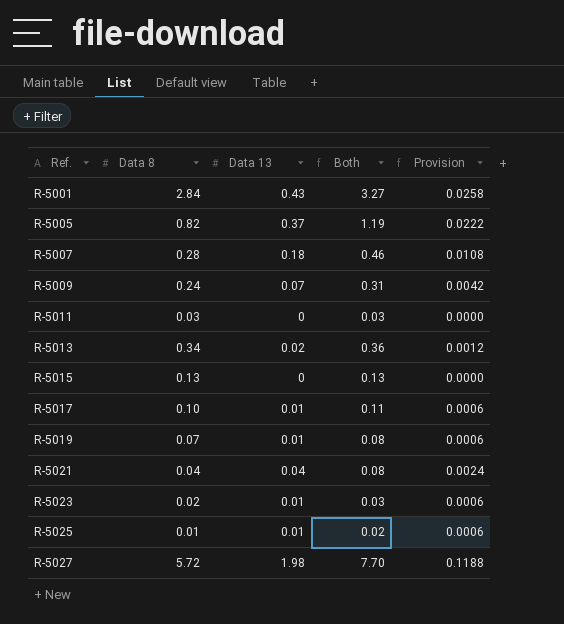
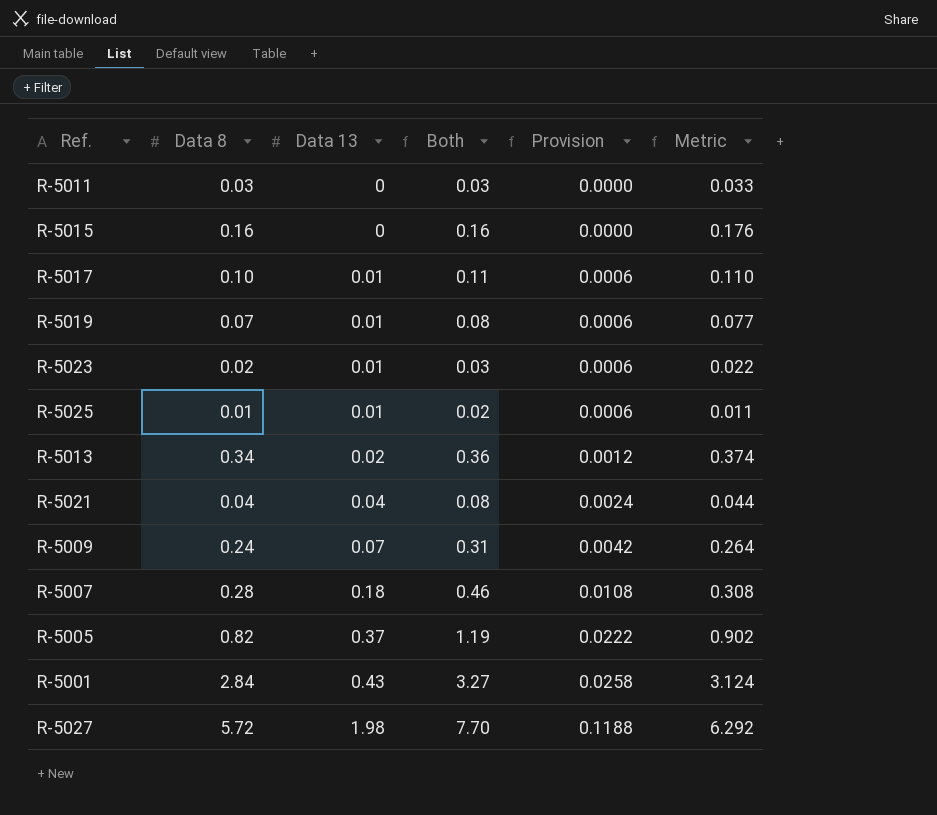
row order: Ref. ascending -> Data 13 ascending
column Metric | formula: none -> [Data 8] * 1.1
R-5015 | Data 8: 0.13 -> 0.16
R-5015 | Both: 0.13 -> 0.16

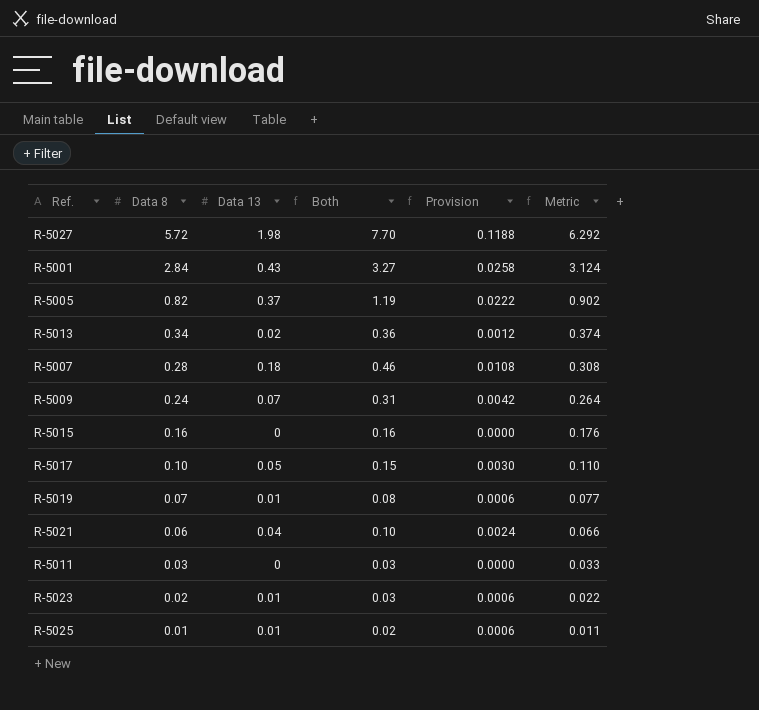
row order: Data 13 ascending -> Data 8 descending
R-5017 | Data 13: 0.01 -> 0.05
R-5017 | Both: 0.11 -> 0.15
R-5017 | Provision: 0.0006 -> 0.0030
R-5021 | Data 8: 0.04 -> 0.06
R-5021 | Both: 0.08 -> 0.10
R-5021 | Metric: 0.044 -> 0.066

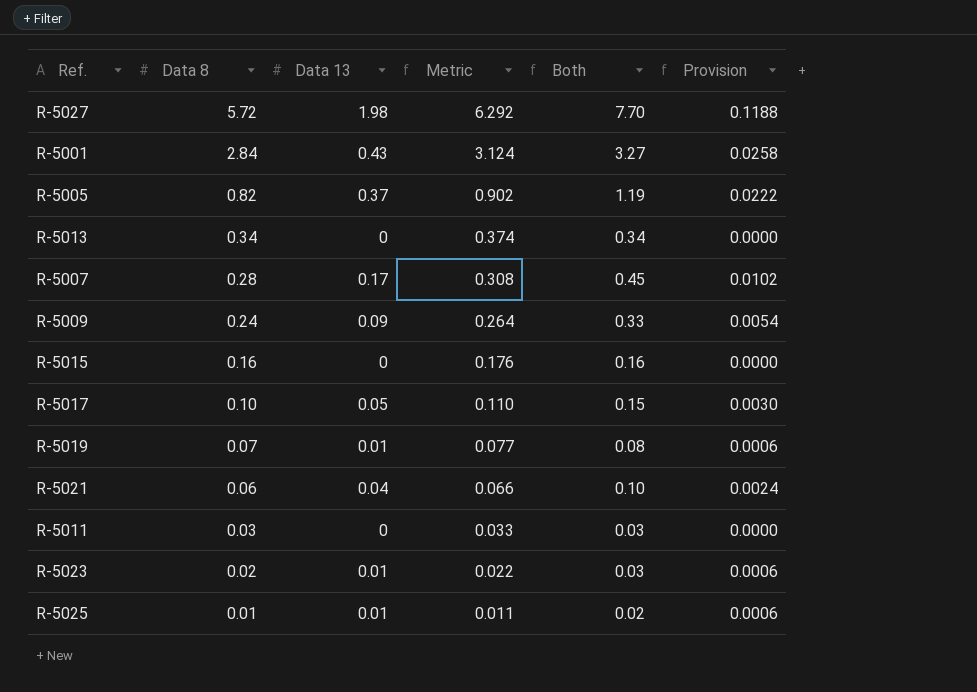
column Metric | position: 6 -> 4
R-5013 | Data 13: 0.02 -> 0
R-5013 | Both: 0.36 -> 0.34
R-5013 | Provision: 0.0012 -> 0.0000
R-5007 | Data 13: 0.18 -> 0.17
R-5007 | Both: 0.46 -> 0.45
R-5007 | Provision: 0.0108 -> 0.0102
R-5009 | Data 13: 0.07 -> 0.09
R-5009 | Both: 0.31 -> 0.33
R-5009 | Provision: 0.0042 -> 0.0054

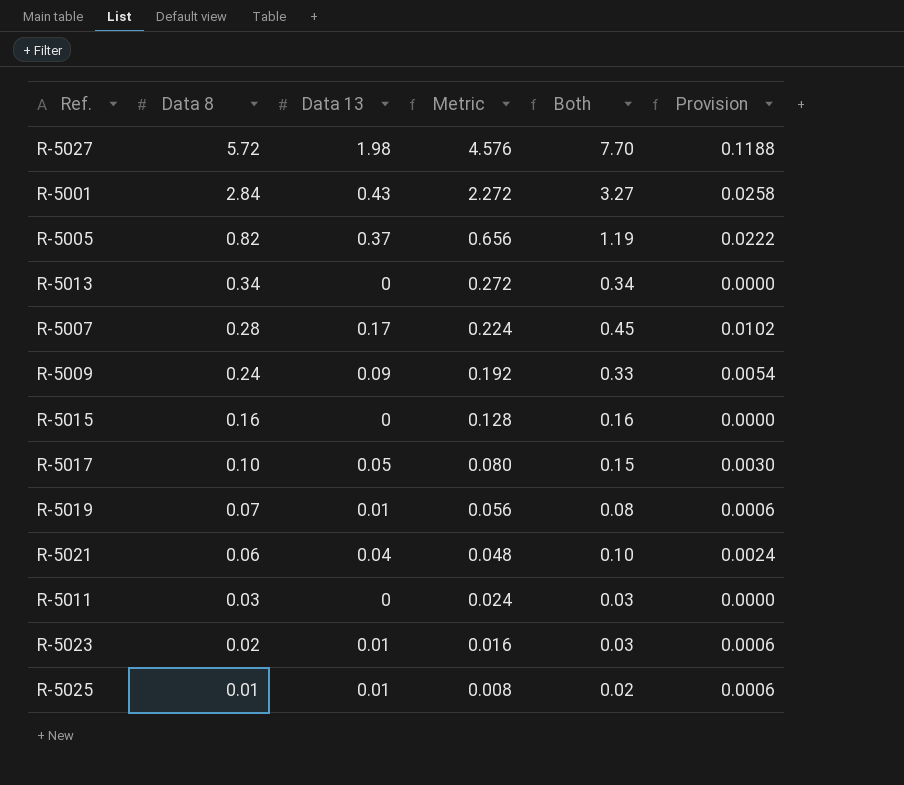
column Metric | formula: [Data 8] * 1.1 -> [Data 8] * 0.8

